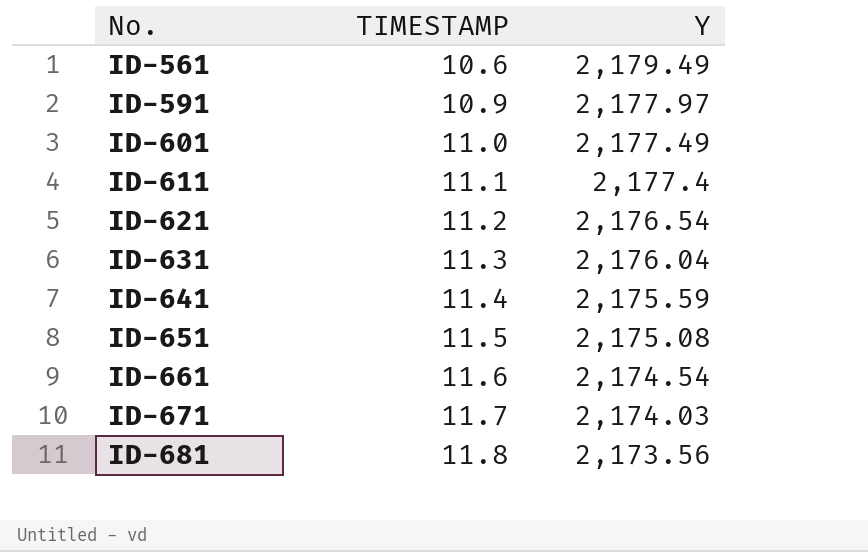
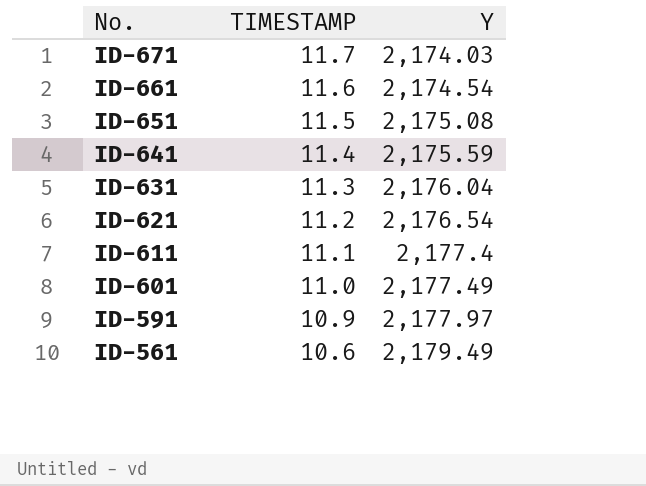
row order: No. ascending -> No. descending
row ID-681: 11.8 | 2,173.56 -> none

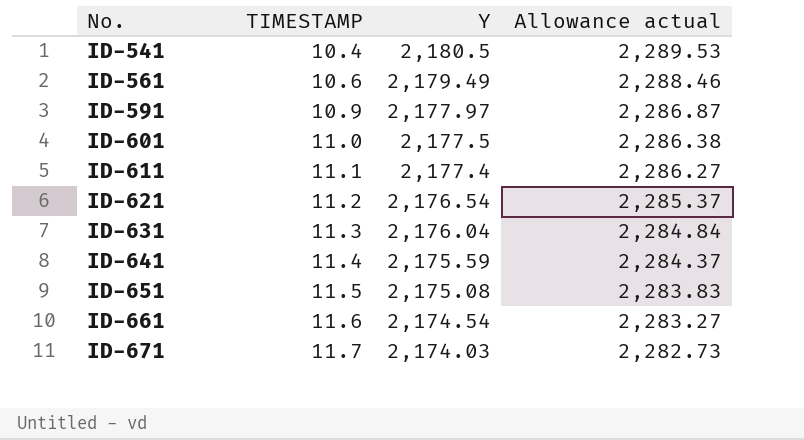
row order: No. descending -> No. ascending
column Allowance actual | formula: none -> [Y] * 1.05
row ID-541: none -> 10.4 | 2,180.5 | 2,289.53
ID-601 | Y: 2,177.49 -> 2,177.5

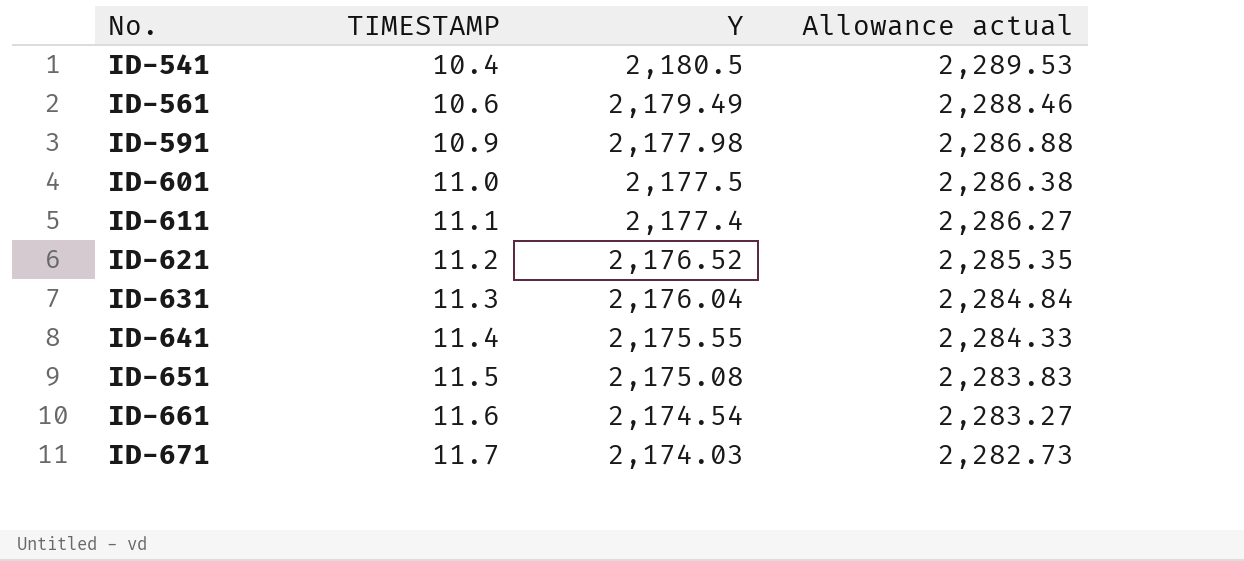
ID-591 | Y: 2,177.97 -> 2,177.98
ID-591 | Allowance actual: 2,286.87 -> 2,286.88
ID-621 | Y: 2,176.54 -> 2,176.52
ID-621 | Allowance actual: 2,285.37 -> 2,285.35
ID-641 | Y: 2,175.59 -> 2,175.55
ID-641 | Allowance actual: 2,284.37 -> 2,284.33

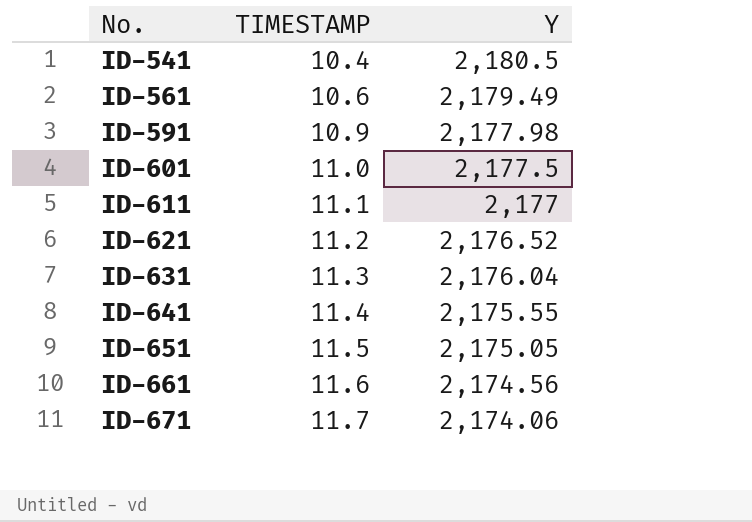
column Allowance actual | formula: [Y] * 1.05 -> none
ID-611 | Y: 2,177.4 -> 2,177
ID-651 | Y: 2,175.08 -> 2,175.05
ID-661 | Y: 2,174.54 -> 2,174.56
ID-671 | Y: 2,174.03 -> 2,174.06

